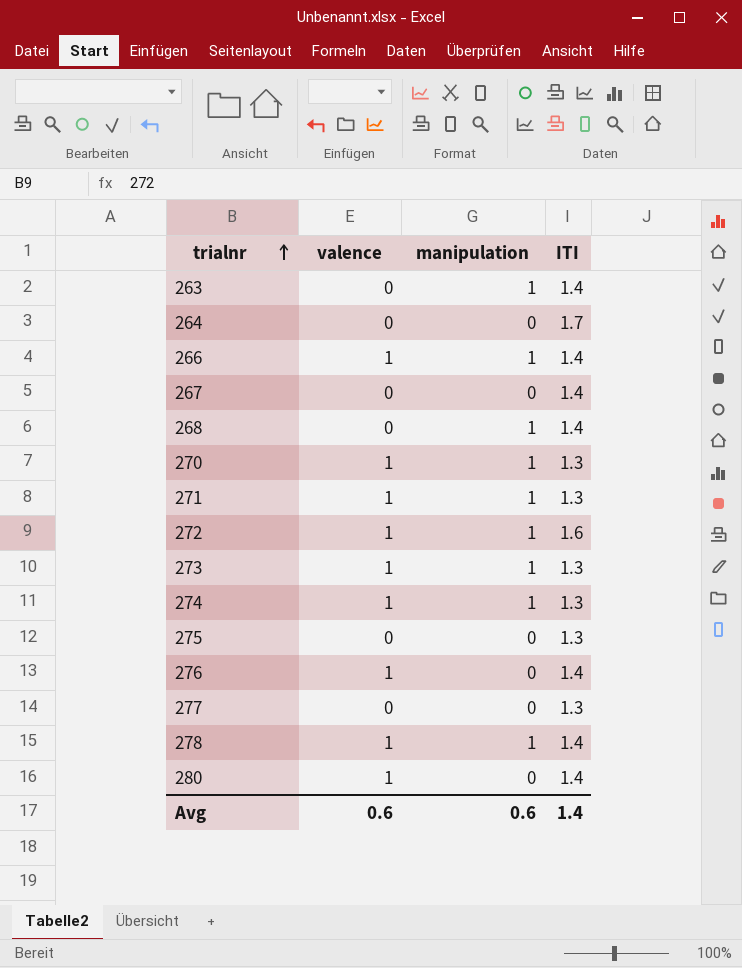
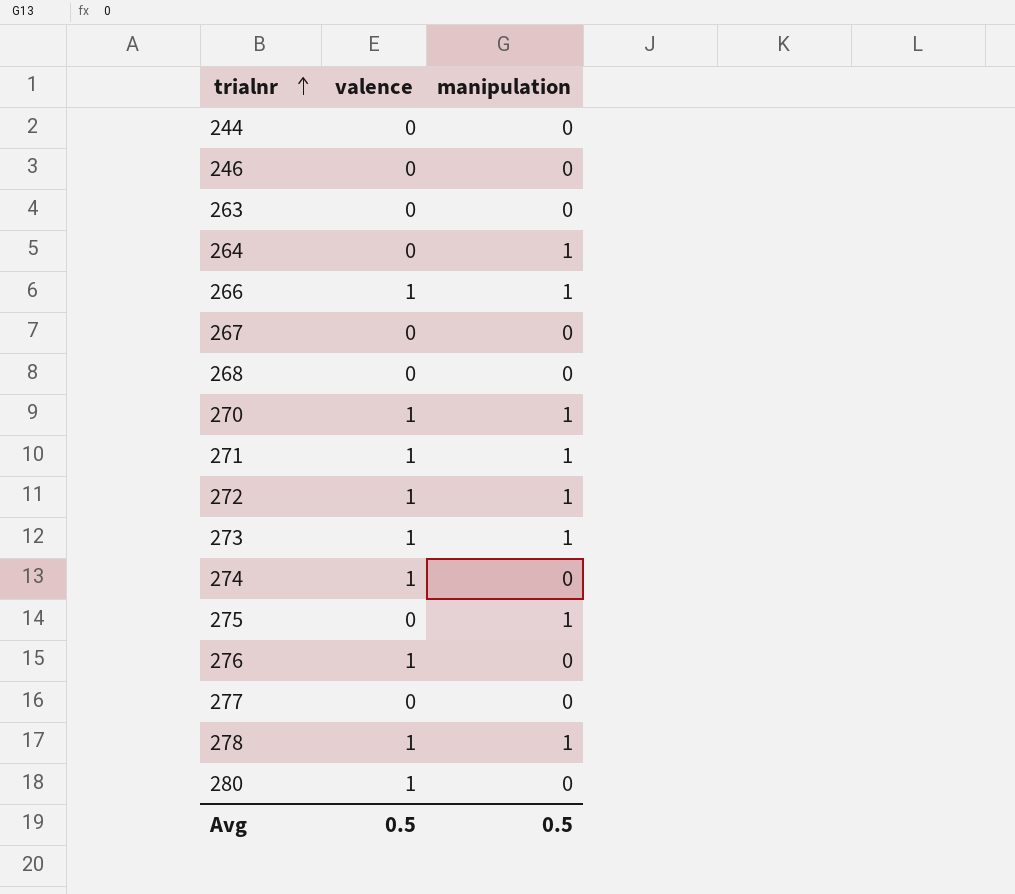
column ITI | position: 4 -> none
row 244: none -> 0 | 0
row 246: none -> 0 | 0
263 | manipulation: 1 -> 0
264 | manipulation: 0 -> 1
268 | manipulation: 1 -> 0
274 | manipulation: 1 -> 0
275 | manipulation: 0 -> 1
Avg | valence: 0.6 -> 0.5
Avg | manipulation: 0.6 -> 0.5

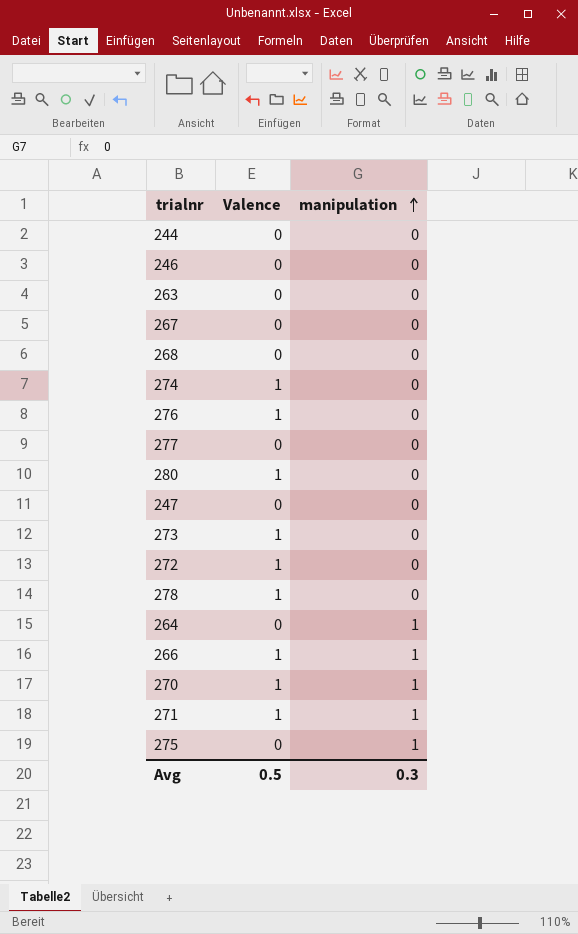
row order: trialnr ascending -> manipulation ascending
column name: valence -> Valence
row 247: none -> 0 | 0
273 | manipulation: 1 -> 0
272 | manipulation: 1 -> 0
278 | manipulation: 1 -> 0
Avg | manipulation: 0.5 -> 0.3

